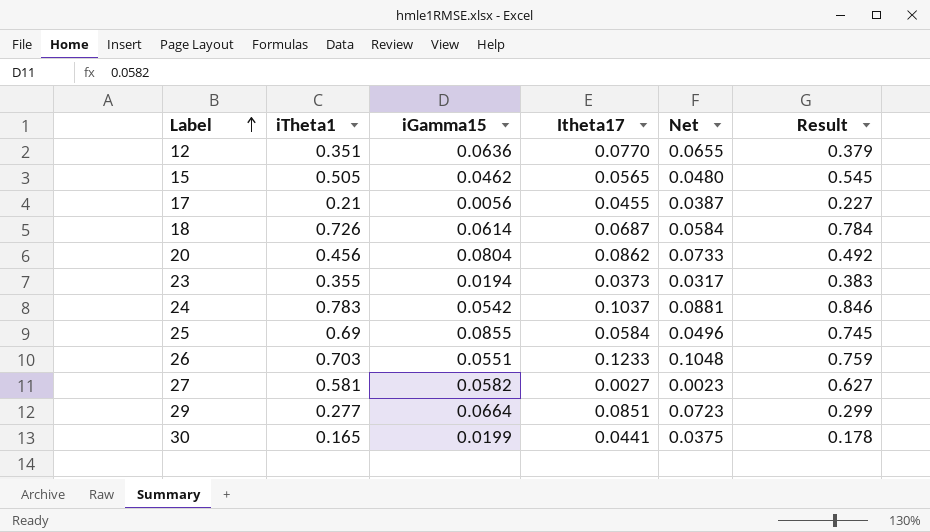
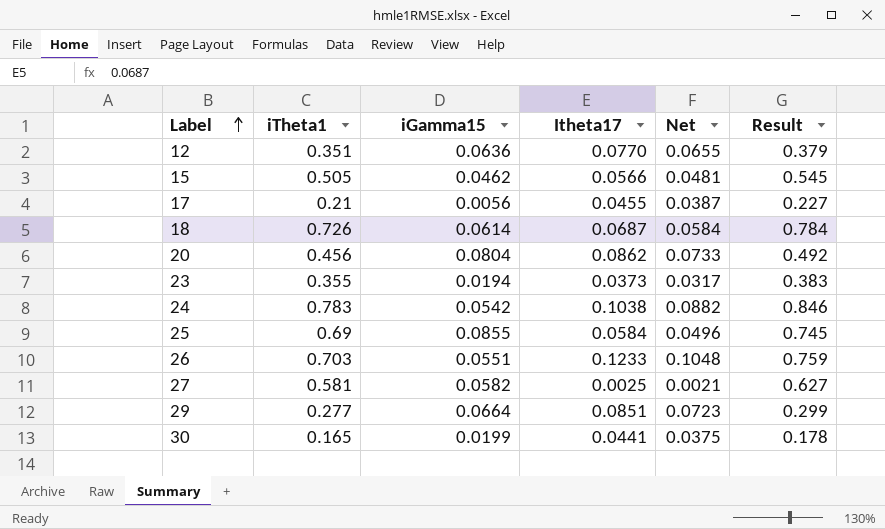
15 | Itheta17: 0.0565 -> 0.0566
15 | Net: 0.0480 -> 0.0481
24 | Itheta17: 0.1037 -> 0.1038
24 | Net: 0.0881 -> 0.0882
27 | Itheta17: 0.0027 -> 0.0025
27 | Net: 0.0023 -> 0.0021

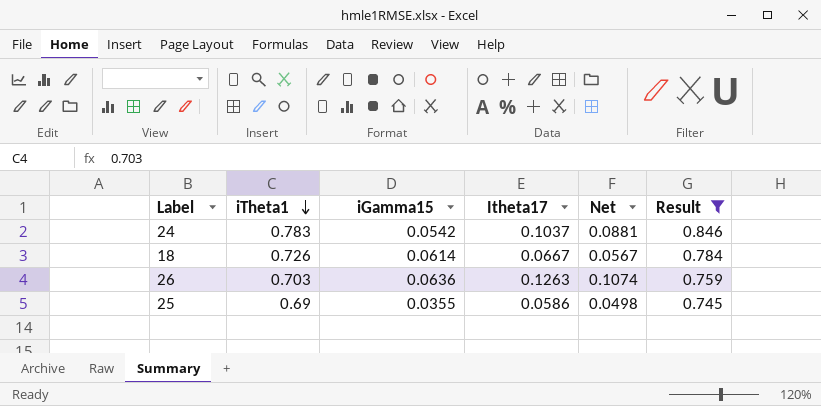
filter: none -> Result >= 0.745
row order: Label ascending -> iTheta1 descending
24 | Itheta17: 0.1038 -> 0.1037
24 | Net: 0.0882 -> 0.0881
18 | Itheta17: 0.0687 -> 0.0667
18 | Net: 0.0584 -> 0.0567
26 | iGamma15: 0.0551 -> 0.0636
26 | Itheta17: 0.1233 -> 0.1263
26 | Net: 0.1048 -> 0.1074
25 | iGamma15: 0.0855 -> 0.0355
25 | Itheta17: 0.0584 -> 0.0586
25 | Net: 0.0496 -> 0.0498

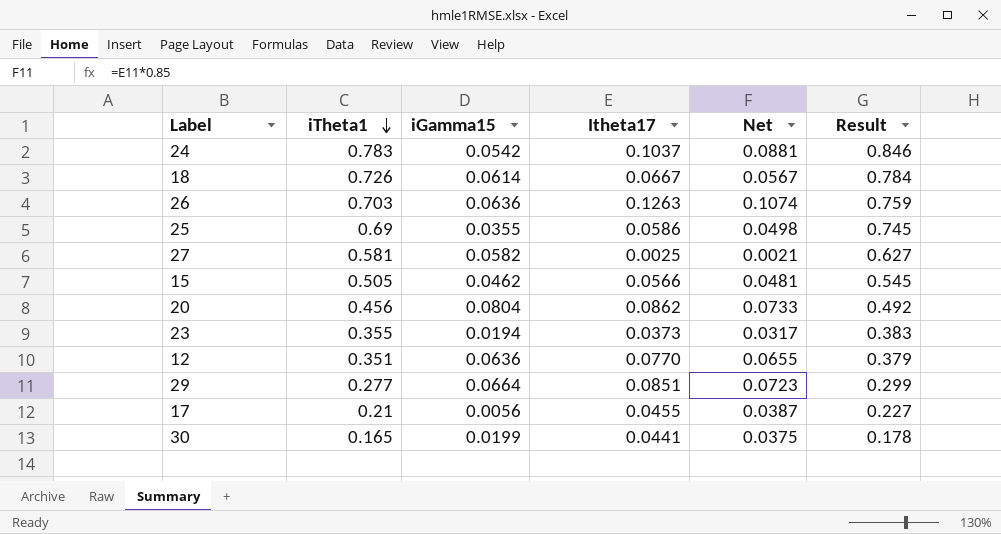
filter: Result >= 0.745 -> none

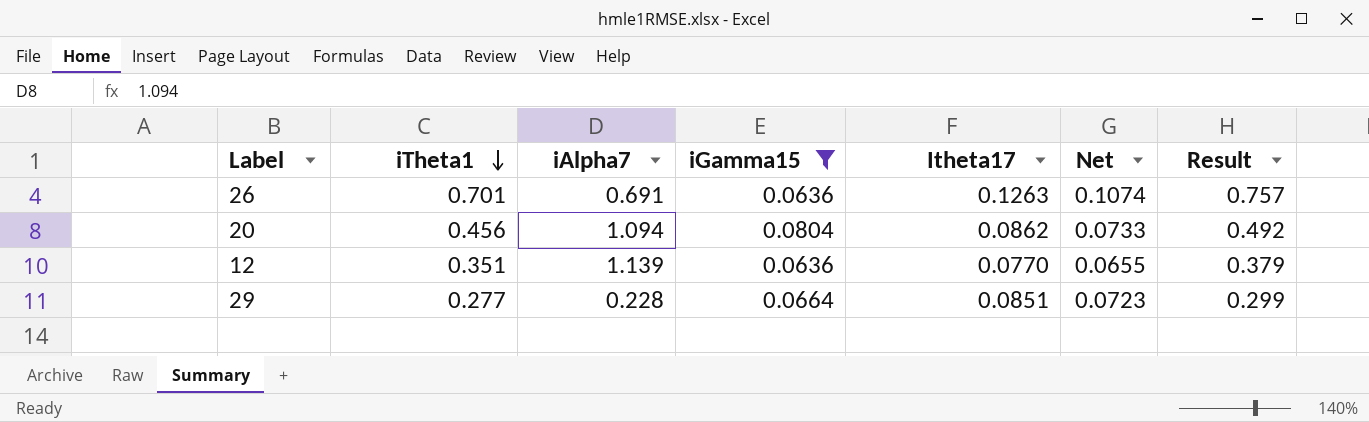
filter: none -> iGamma15 >= 0.0636
column iAlpha7 | position: none -> 3
26 | iTheta1: 0.703 -> 0.701
26 | Result: 0.759 -> 0.757

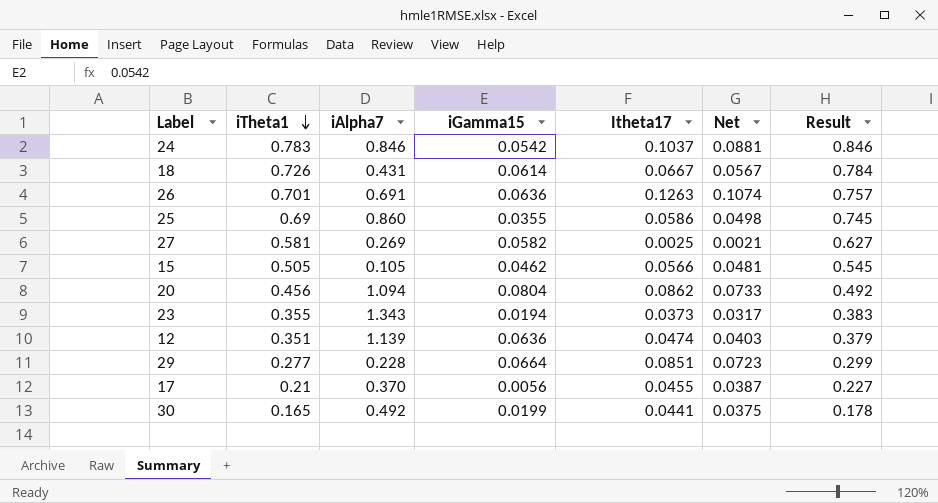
filter: iGamma15 >= 0.0636 -> none
12 | Itheta17: 0.0770 -> 0.0474
12 | Net: 0.0655 -> 0.0403

